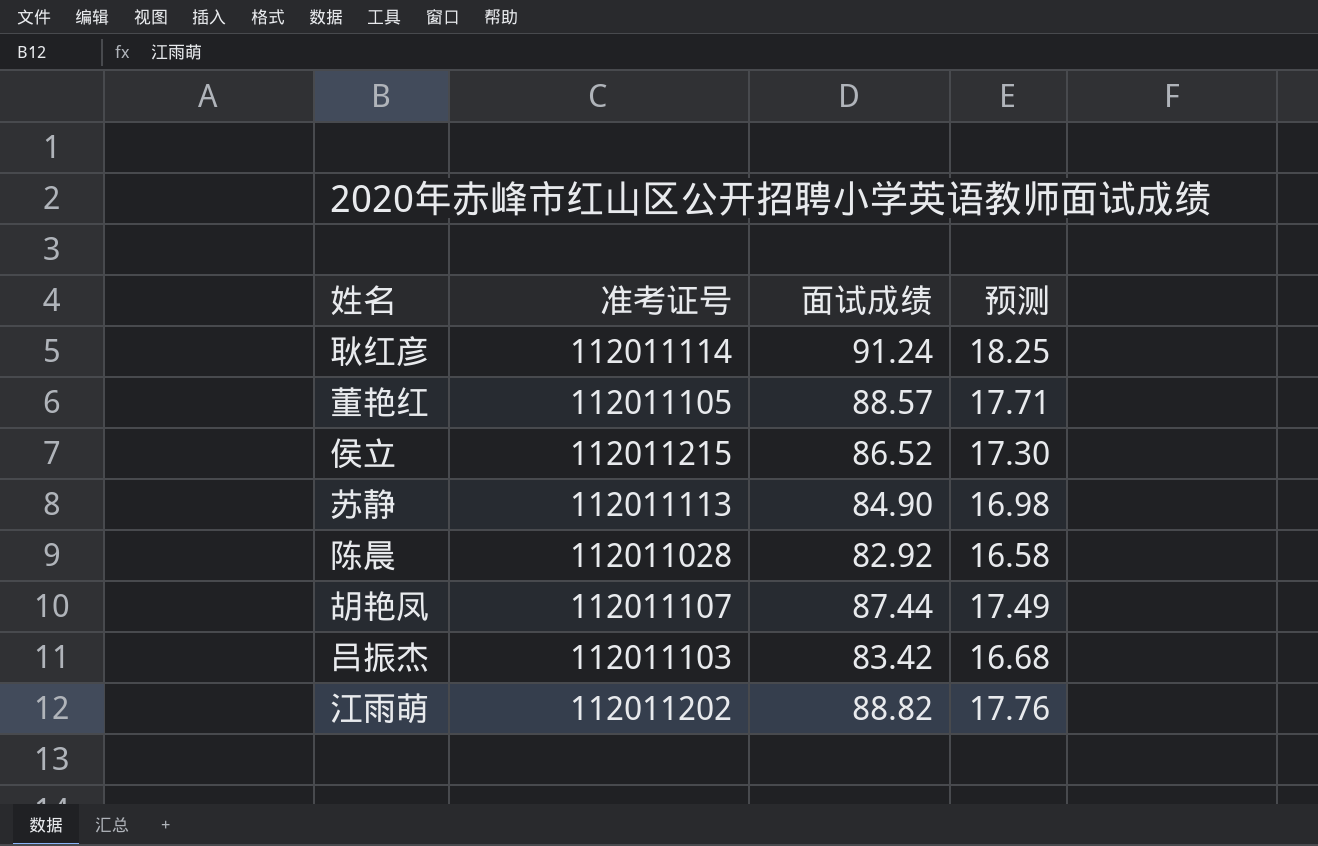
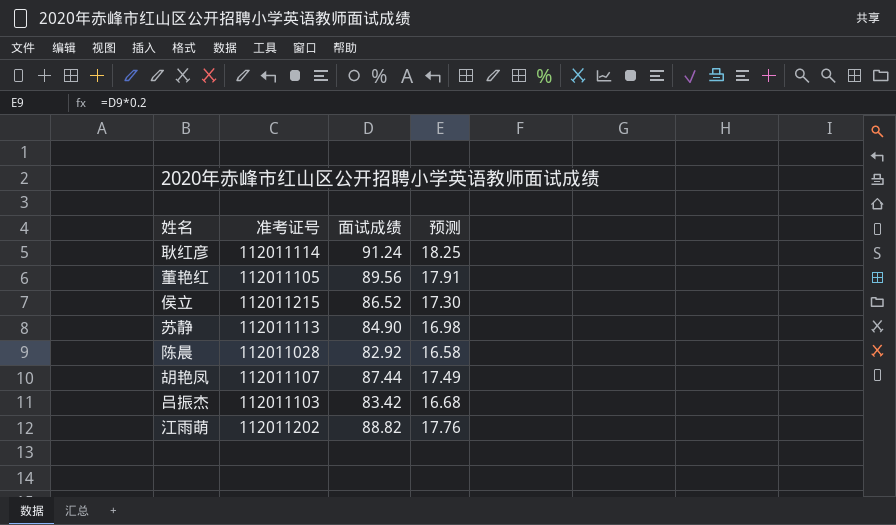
董艳红 | 面试成绩: 88.57 -> 89.56
董艳红 | 预测: 17.71 -> 17.91

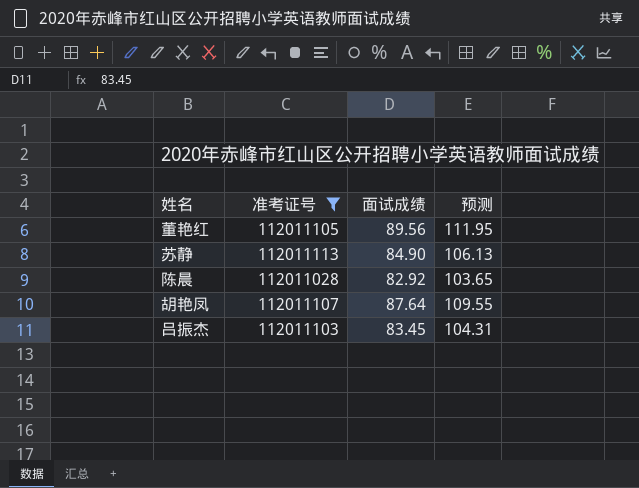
filter: none -> 准考证号 <= 112011113
column 预测 | formula: [面试成绩] * 0.2 -> [面试成绩] * 1.25
胡艳凤 | 面试成绩: 87.44 -> 87.64
吕振杰 | 面试成绩: 83.42 -> 83.45

